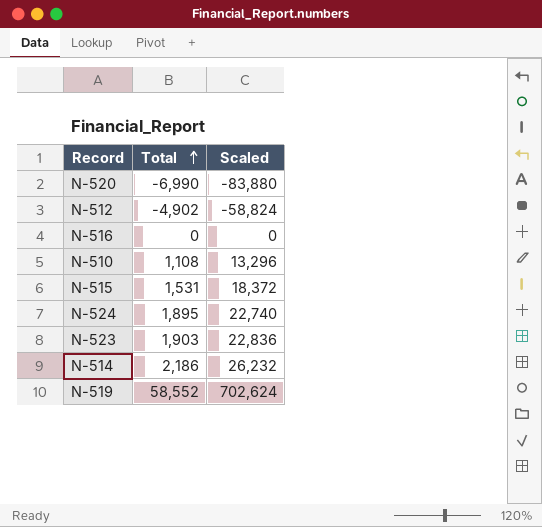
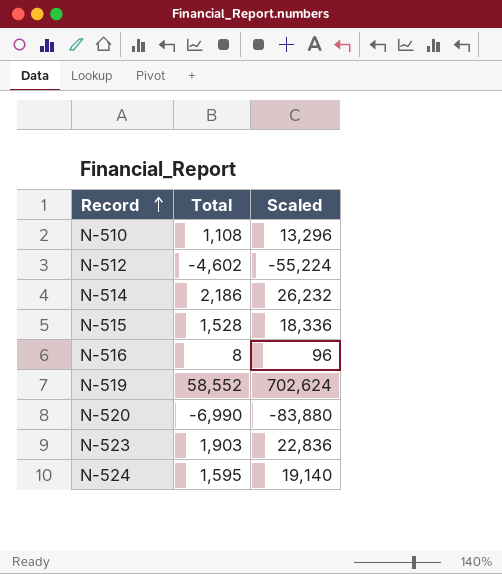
row order: Total ascending -> Record ascending
N-512 | Total: -4,902 -> -4,602
N-512 | Scaled: -58,824 -> -55,224
N-515 | Total: 1,531 -> 1,528
N-515 | Scaled: 18,372 -> 18,336
N-516 | Total: 0 -> 8
N-516 | Scaled: 0 -> 96
N-524 | Total: 1,895 -> 1,595
N-524 | Scaled: 22,740 -> 19,140

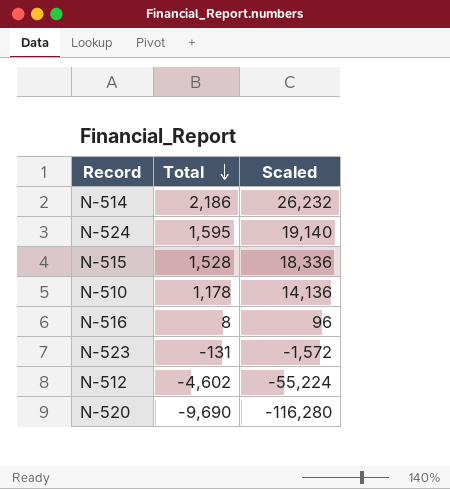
row order: Record ascending -> Total descending
row N-519: 58,552 | 702,624 -> none
N-510 | Total: 1,108 -> 1,178
N-510 | Scaled: 13,296 -> 14,136
N-523 | Total: 1,903 -> -131
N-523 | Scaled: 22,836 -> -1,572
N-520 | Total: -6,990 -> -9,690
N-520 | Scaled: -83,880 -> -116,280

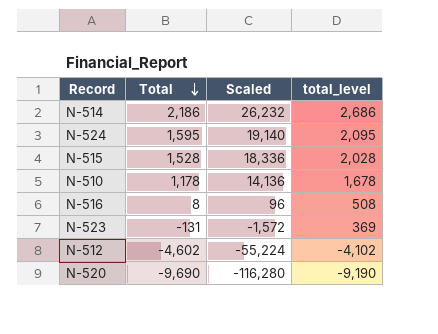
column total_level | formula: none -> [Total] + 500

